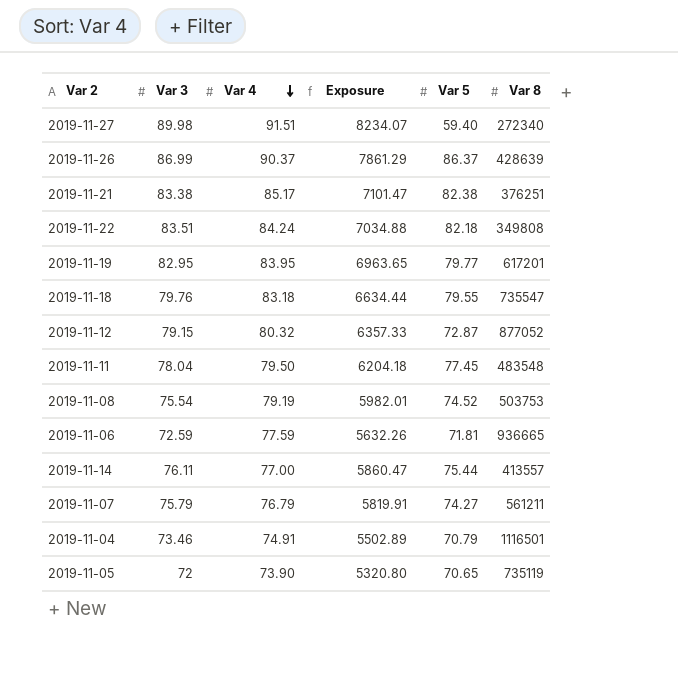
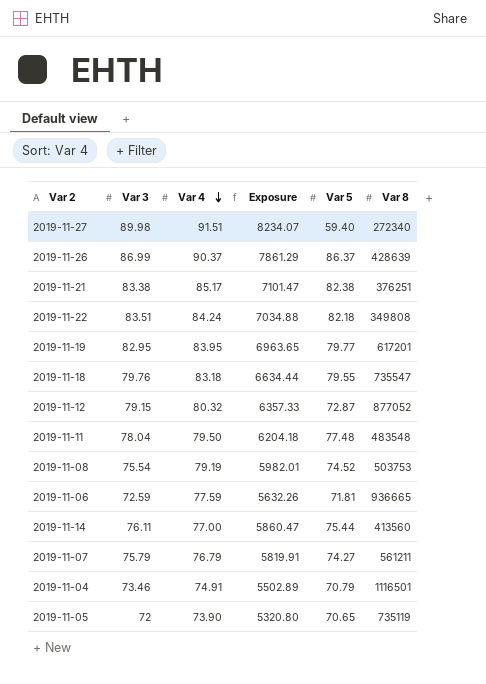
2019-11-11 | Var 5: 77.45 -> 77.48
2019-11-14 | Var 8: 413557 -> 413560

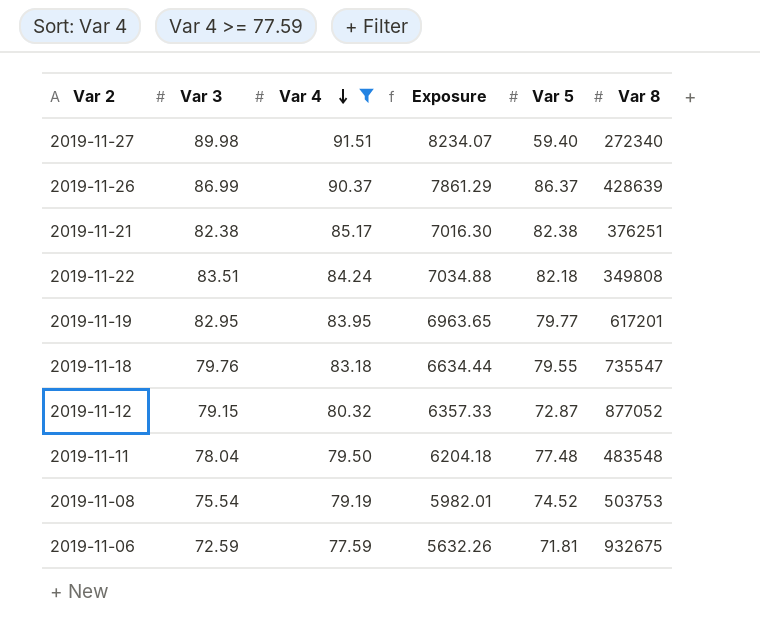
filter: none -> Var 4 >= 77.59
2019-11-21 | Var 3: 83.38 -> 82.38
2019-11-21 | Exposure: 7101.47 -> 7016.30
2019-11-06 | Var 8: 936665 -> 932675

